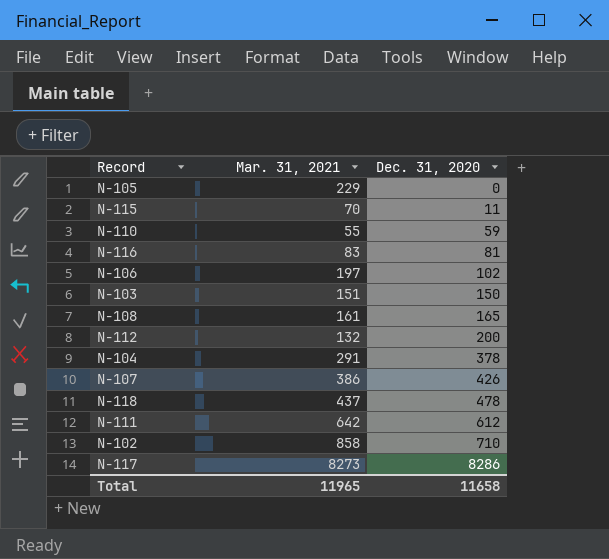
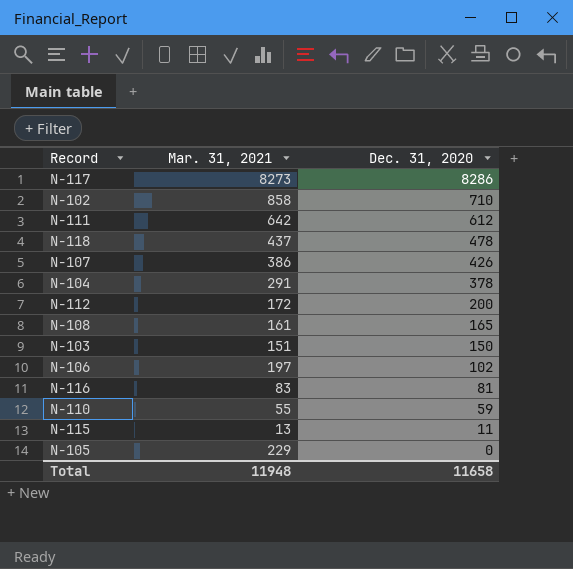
row order: Dec. 31, 2020 ascending -> Dec. 31, 2020 descending
N-112 | Mar. 31, 2021: 132 -> 172
N-115 | Mar. 31, 2021: 70 -> 13
Total | Mar. 31, 2021: 11965 -> 11948

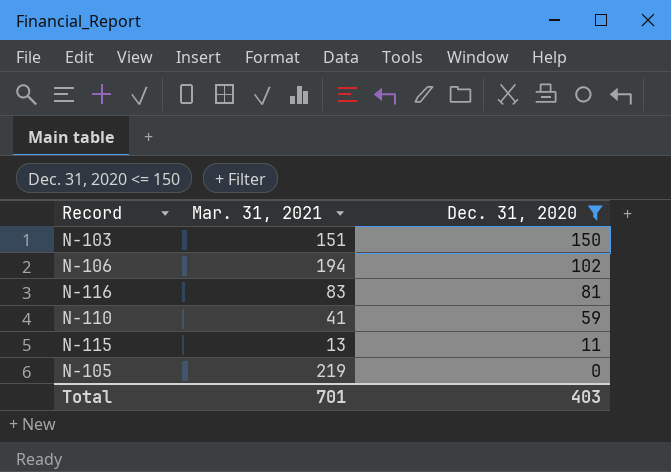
filter: none -> Dec. 31, 2020 <= 150
N-106 | Mar. 31, 2021: 197 -> 194
N-110 | Mar. 31, 2021: 55 -> 41
N-105 | Mar. 31, 2021: 229 -> 219
Total | Mar. 31, 2021: 11948 -> 701
Total | Dec. 31, 2020: 11658 -> 403

